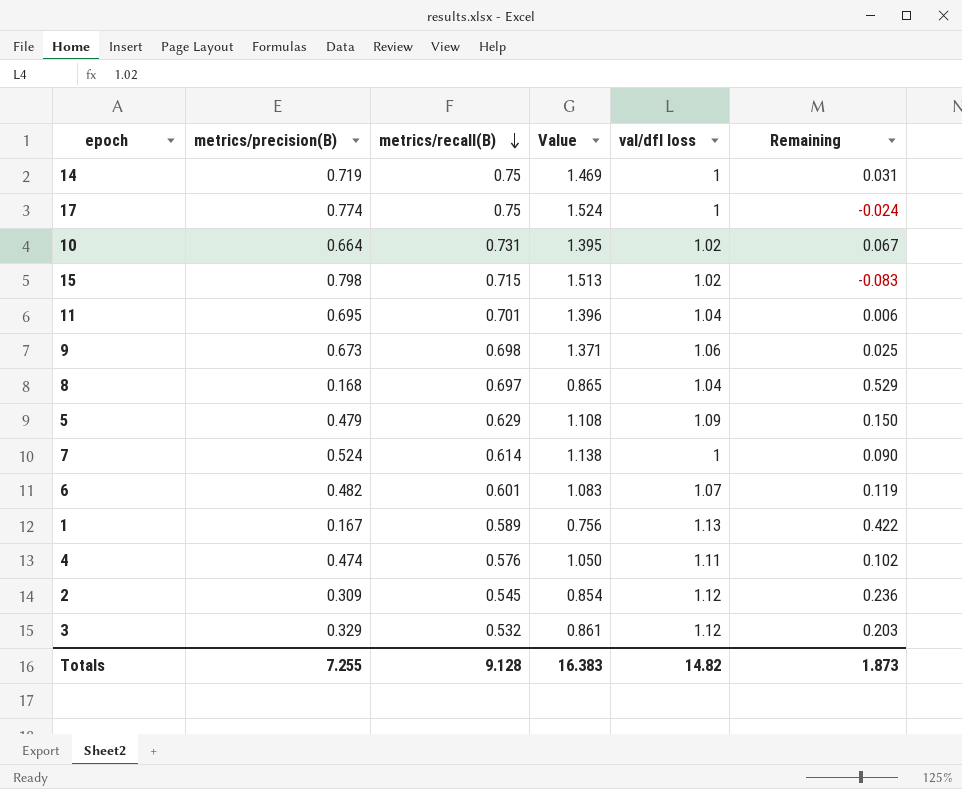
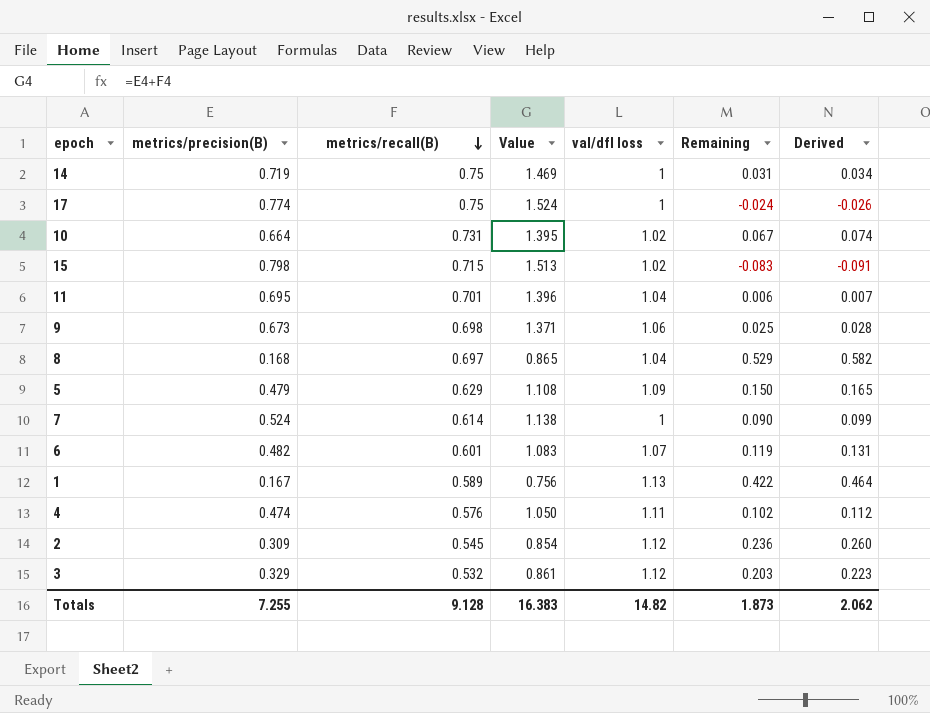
column Derived | formula: none -> [Remaining] * 1.1

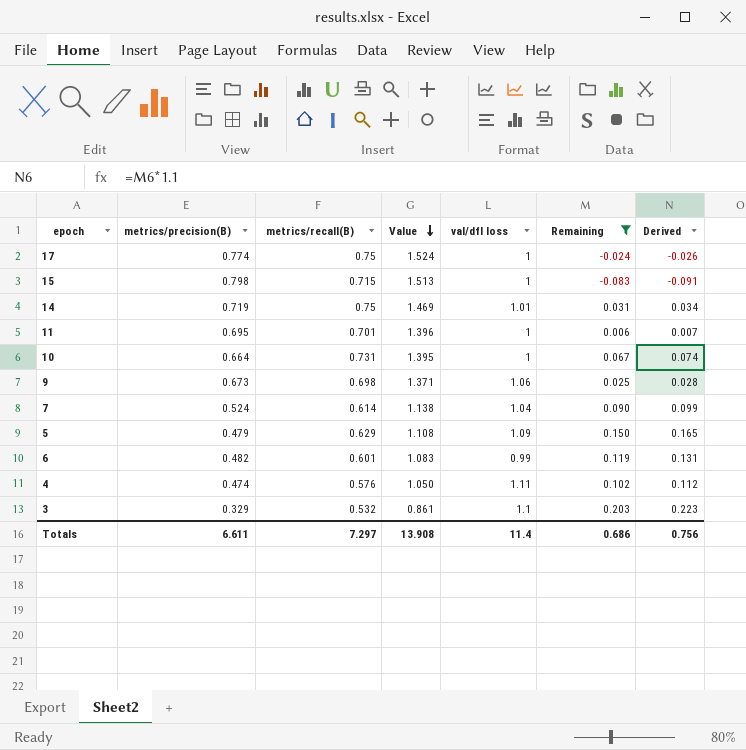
filter: none -> Remaining <= 0.203
row order: metrics/recall(B) descending -> Value descending
15 | val/dfl loss: 1.02 -> 1
14 | val/dfl loss: 1 -> 1.01
11 | val/dfl loss: 1.04 -> 1
10 | val/dfl loss: 1.02 -> 1
7 | val/dfl loss: 1 -> 1.04
6 | val/dfl loss: 1.07 -> 0.99
3 | val/dfl loss: 1.12 -> 1.1
Totals | metrics/precision(B): 7.255 -> 6.611
Totals | metrics/recall(B): 9.128 -> 7.297
Totals | Value: 16.383 -> 13.908
Totals | val/dfl loss: 14.82 -> 11.4
Totals | Remaining: 1.873 -> 0.686
Totals | Derived: 2.062 -> 0.756

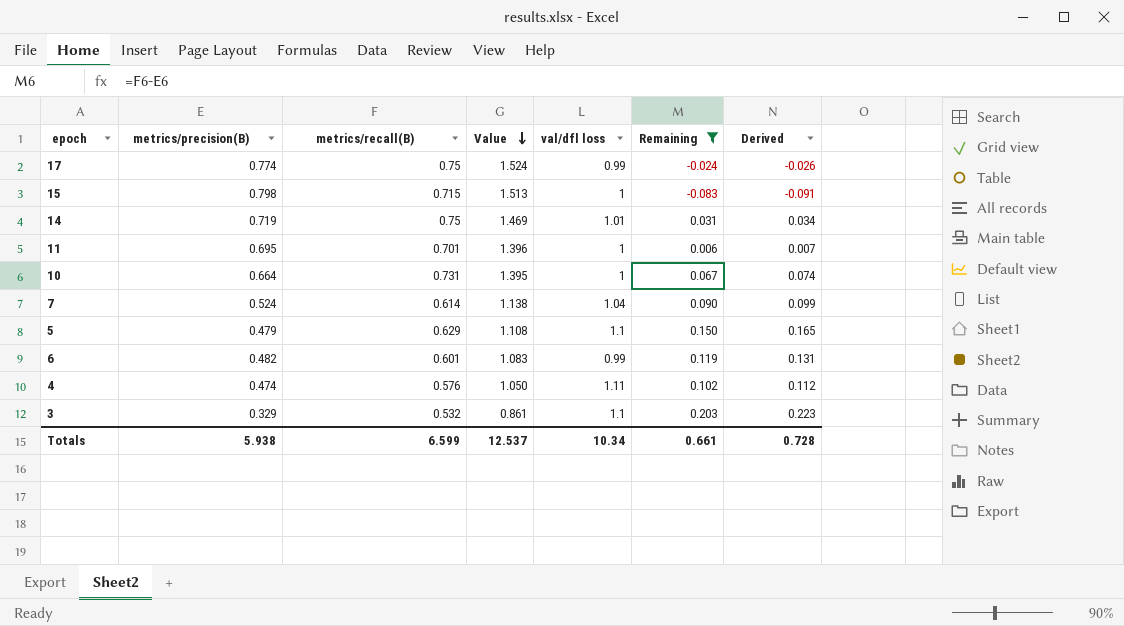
row 9: 0.673 | 0.698 | 1.371 | 1.06 | 0.025 | 0.028 -> none
17 | val/dfl loss: 1 -> 0.99
5 | val/dfl loss: 1.09 -> 1.1
Totals | metrics/precision(B): 6.611 -> 5.938
Totals | metrics/recall(B): 7.297 -> 6.599
Totals | Value: 13.908 -> 12.537
Totals | val/dfl loss: 11.4 -> 10.34
Totals | Remaining: 0.686 -> 0.661
Totals | Derived: 0.756 -> 0.728

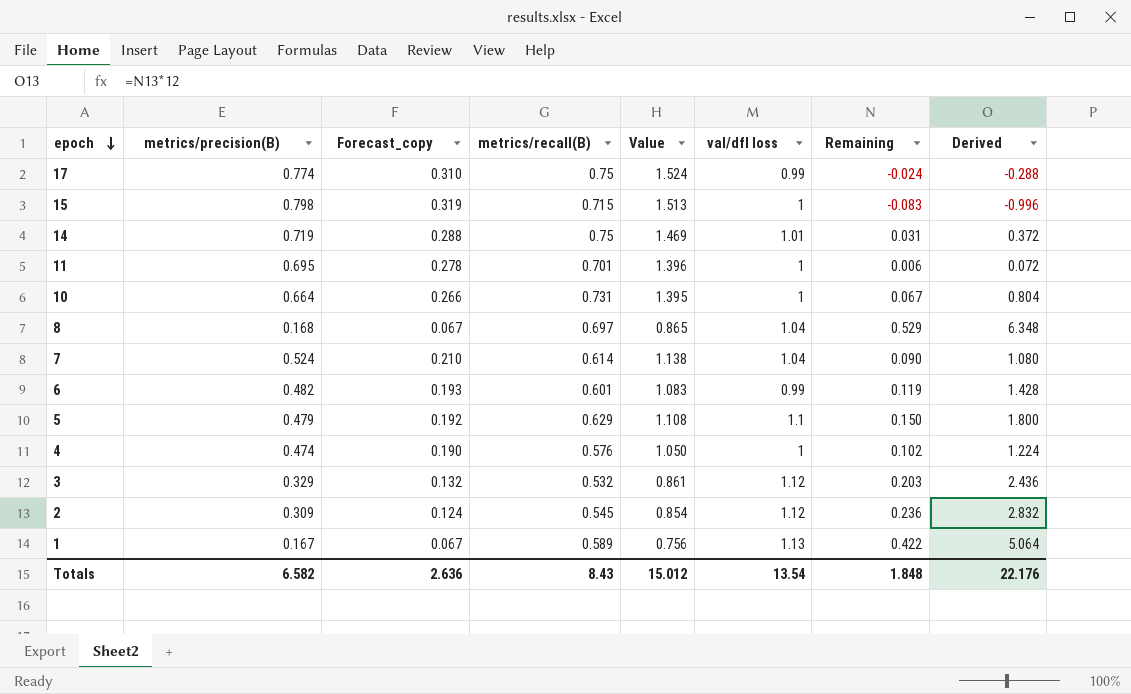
filter: Remaining <= 0.203 -> none
row order: Value descending -> epoch descending
column Forecast_copy | formula: none -> [metrics/precision(B)] * 0.4
column Derived | formula: [Remaining] * 1.1 -> [Remaining] * 12
4 | val/dfl loss: 1.11 -> 1
3 | val/dfl loss: 1.1 -> 1.12
Totals | metrics/precision(B): 5.938 -> 6.582
Totals | metrics/recall(B): 6.599 -> 8.43
Totals | Value: 12.537 -> 15.012
Totals | val/dfl loss: 10.34 -> 13.54
Totals | Remaining: 0.661 -> 1.848
Totals | Derived: 0.728 -> 22.176

